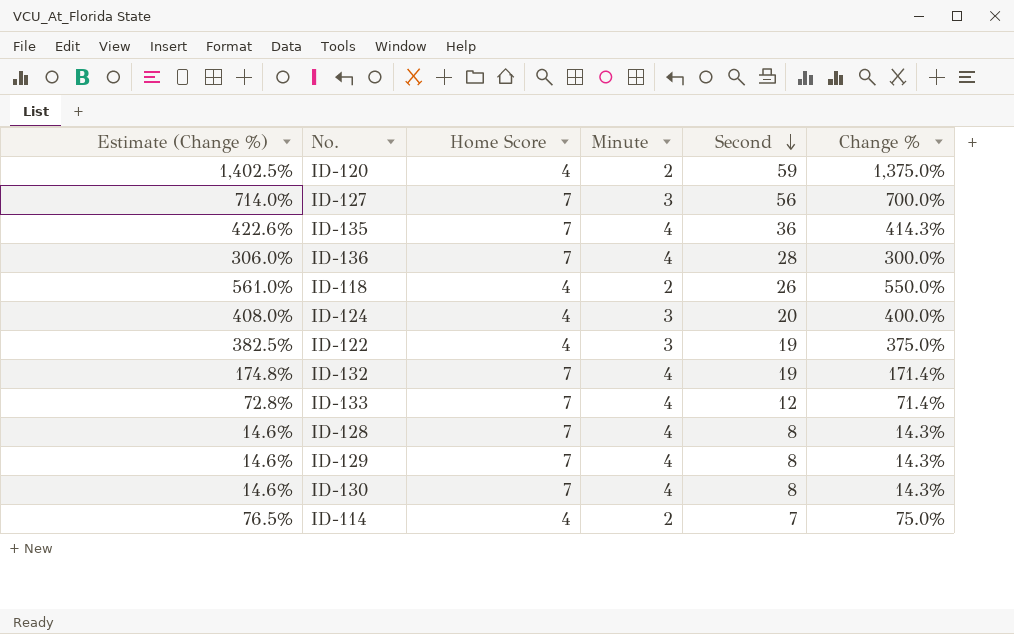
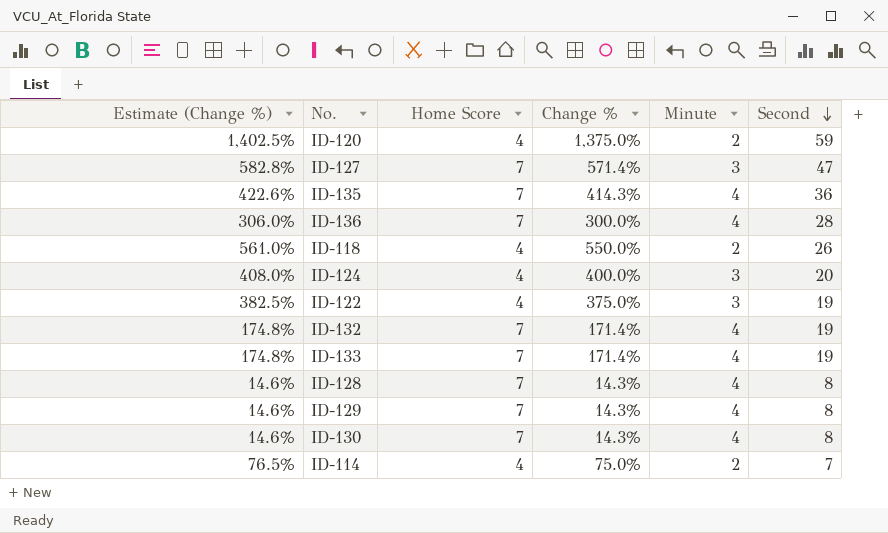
column Change % | position: 6 -> 4
ID-127 | Estimate (Change %): 714.0% -> 582.8%
ID-127 | Change %: 700.0% -> 571.4%
ID-127 | Second: 56 -> 47
ID-133 | Estimate (Change %): 72.8% -> 174.8%
ID-133 | Change %: 71.4% -> 171.4%
ID-133 | Second: 12 -> 19

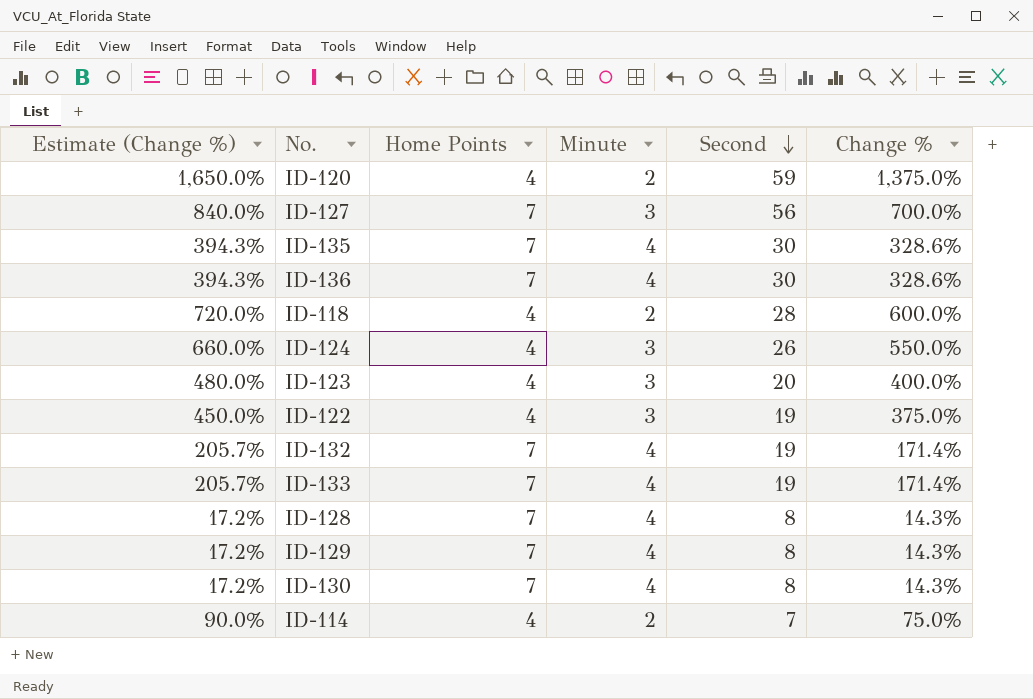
column Estimate (Change %) | formula: [Change %] * 1.02 -> [Change %] * 1.2
column name: Home Score -> Home Points
column Change % | position: 4 -> 6
ID-127 | Second: 47 -> 56
ID-127 | Change %: 571.4% -> 700.0%
ID-135 | Second: 36 -> 30
ID-135 | Change %: 414.3% -> 328.6%
ID-136 | Second: 28 -> 30
ID-136 | Change %: 300.0% -> 328.6%
ID-118 | Second: 26 -> 28
ID-118 | Change %: 550.0% -> 600.0%
ID-124 | Second: 20 -> 26
ID-124 | Change %: 400.0% -> 550.0%
row ID-123: none -> 480.0% | 4 | 3 | 20 | 400.0%

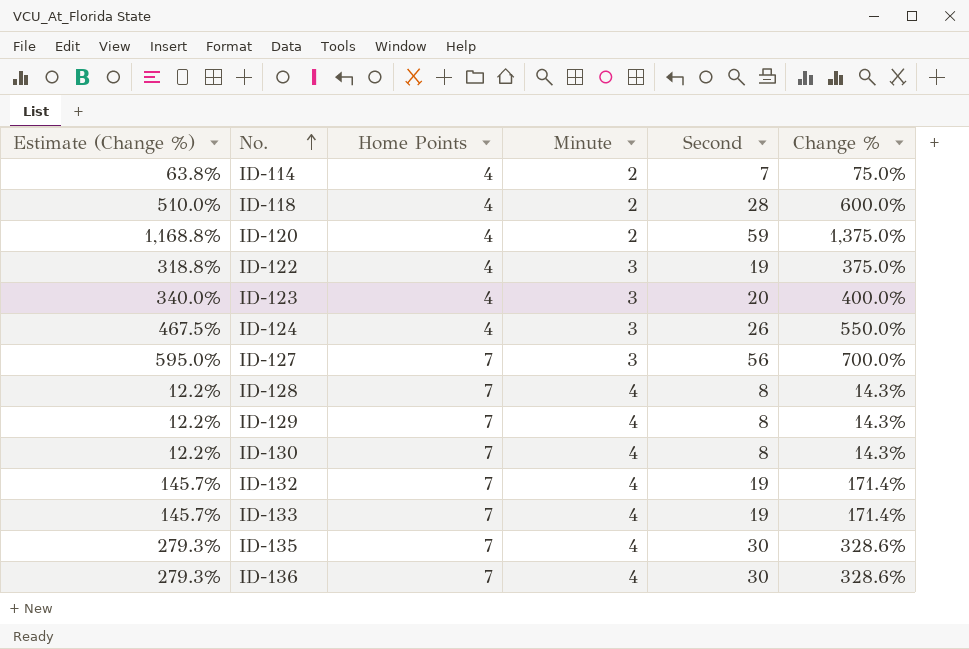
row order: Second descending -> No. ascending
column Estimate (Change %) | formula: [Change %] * 1.2 -> [Change %] * 0.85

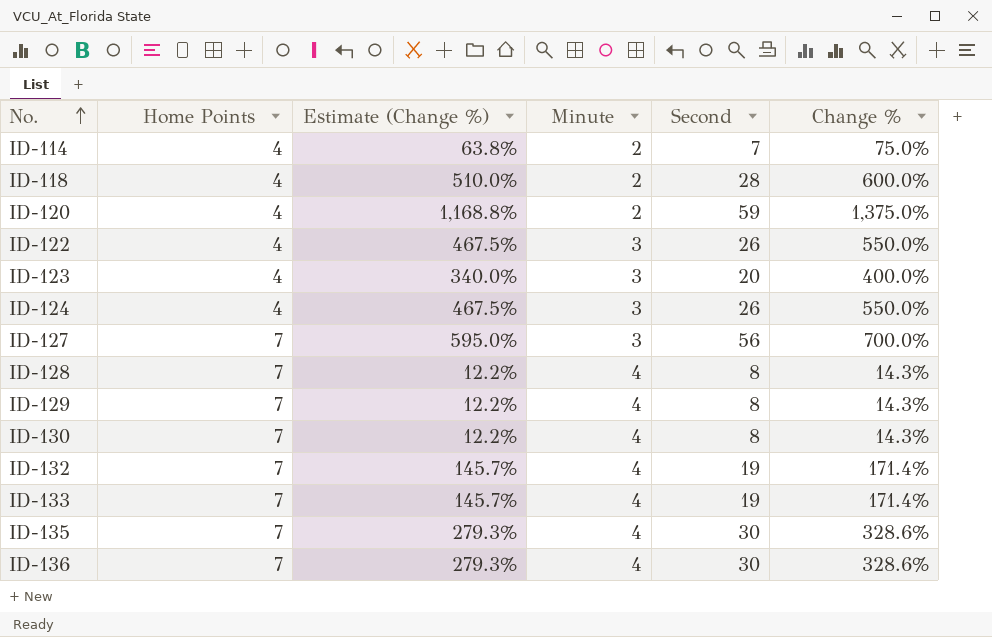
column Estimate (Change %) | position: 1 -> 3
ID-122 | Estimate (Change %): 318.8% -> 467.5%
ID-122 | Second: 19 -> 26
ID-122 | Change %: 375.0% -> 550.0%

